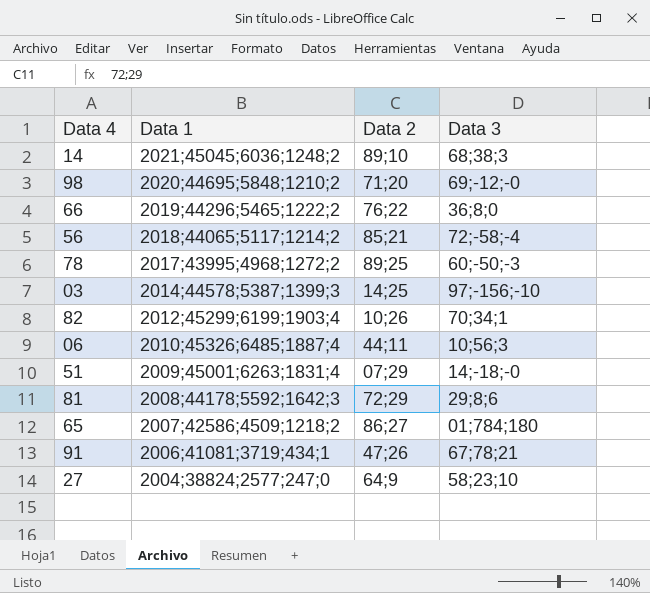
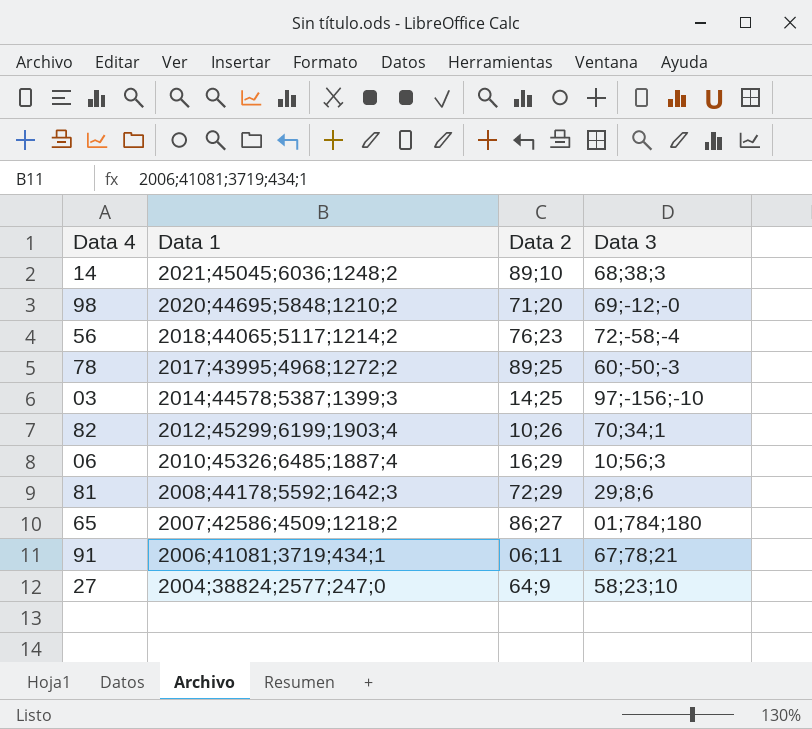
row 66: 2019;44296;5465;1222;2 | 76;22 | 36;8;0 -> none
row 51: 2009;45001;6263;1831;4 | 07;29 | 14;-18;-0 -> none
56 | Data 2: 85;21 -> 76;23
06 | Data 2: 44;11 -> 16;29
91 | Data 2: 47;26 -> 06;11

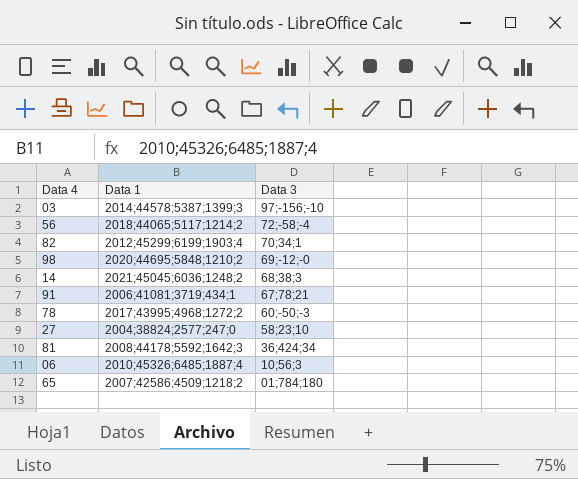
row order: Data 1 descending -> Data 3 descending
column Data 2 | position: 3 -> none
81 | Data 3: 29;8;6 -> 36;424;34

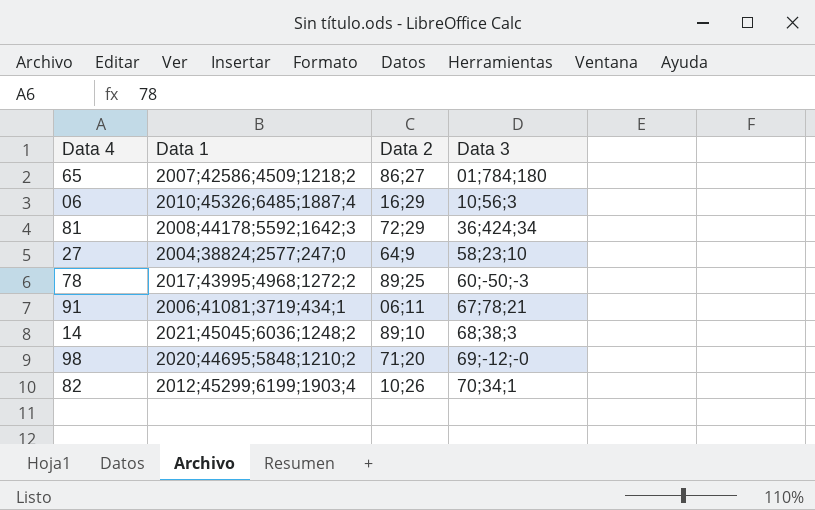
row order: Data 3 descending -> Data 3 ascending
column Data 2 | position: none -> 3
row 03: 2014;44578;5387;1399;3 | 97;-156;-10 -> none
row 56: 2018;44065;5117;1214;2 | 72;-58;-4 -> none

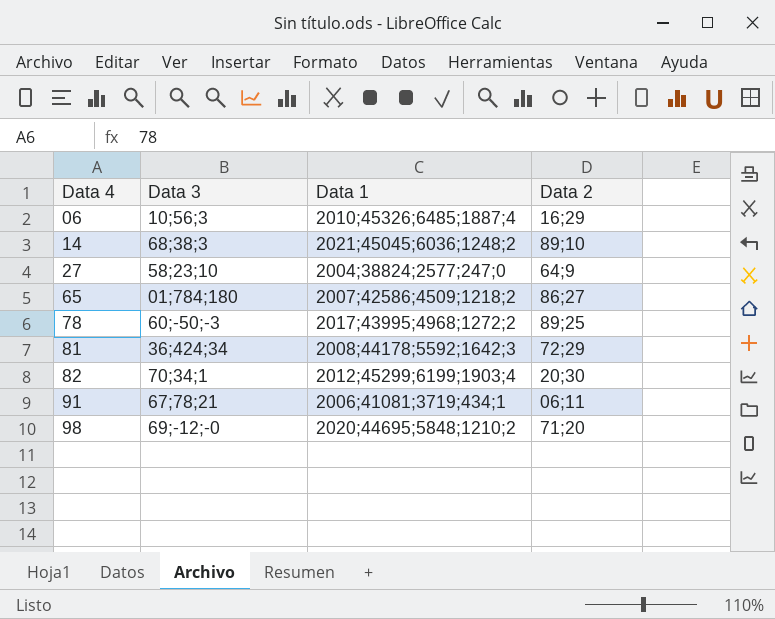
row order: Data 3 ascending -> Data 4 ascending
column Data 3 | position: 4 -> 2
82 | Data 2: 10;26 -> 20;30

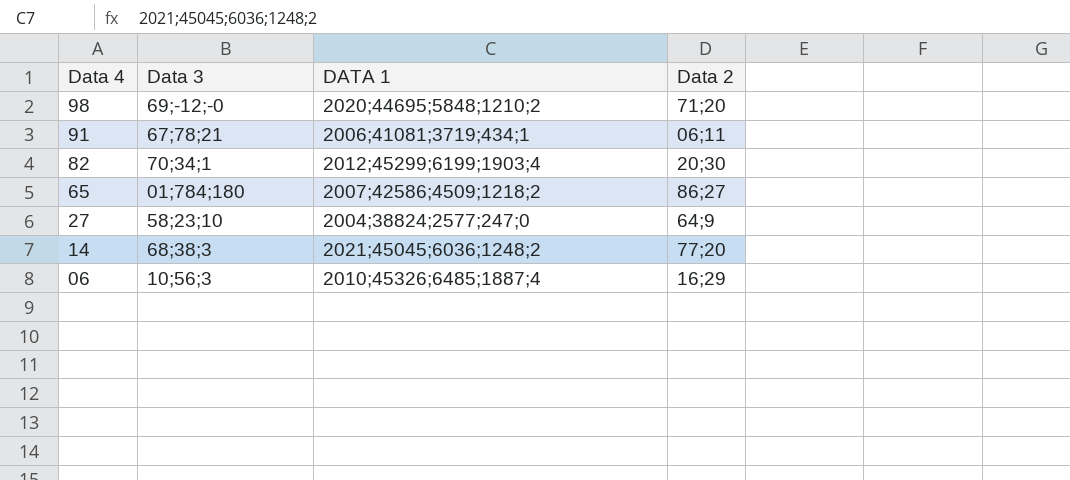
row order: Data 4 ascending -> Data 4 descending
column name: Data 1 -> DATA 1
row 78: 60;-50;-3 | 2017;43995;4968;1272;2 | 89;25 -> none
row 81: 36;424;34 | 2008;44178;5592;1642;3 | 72;29 -> none
14 | Data 2: 89;10 -> 77;20

